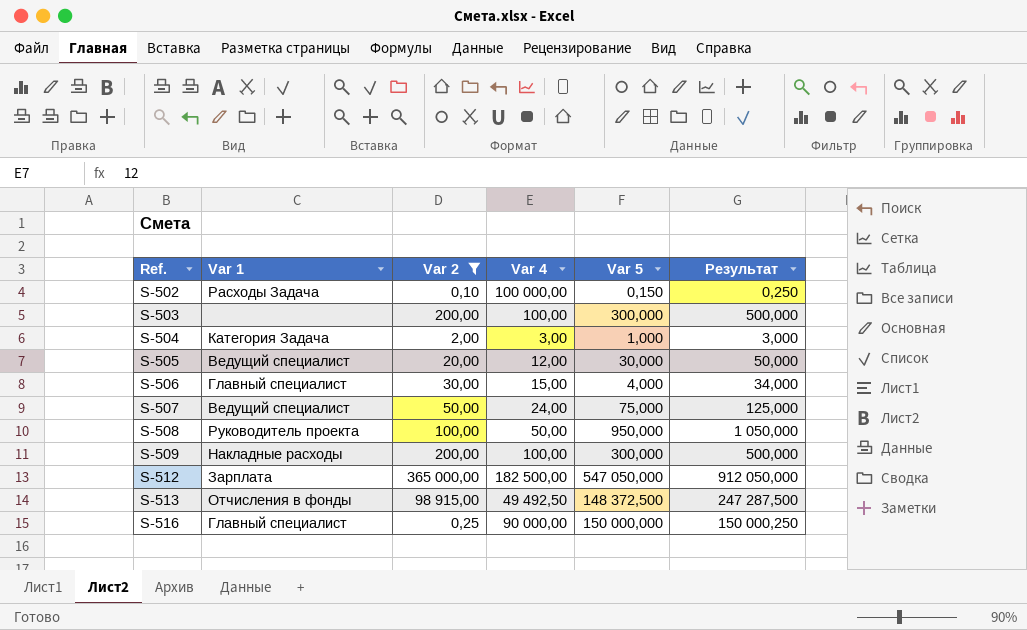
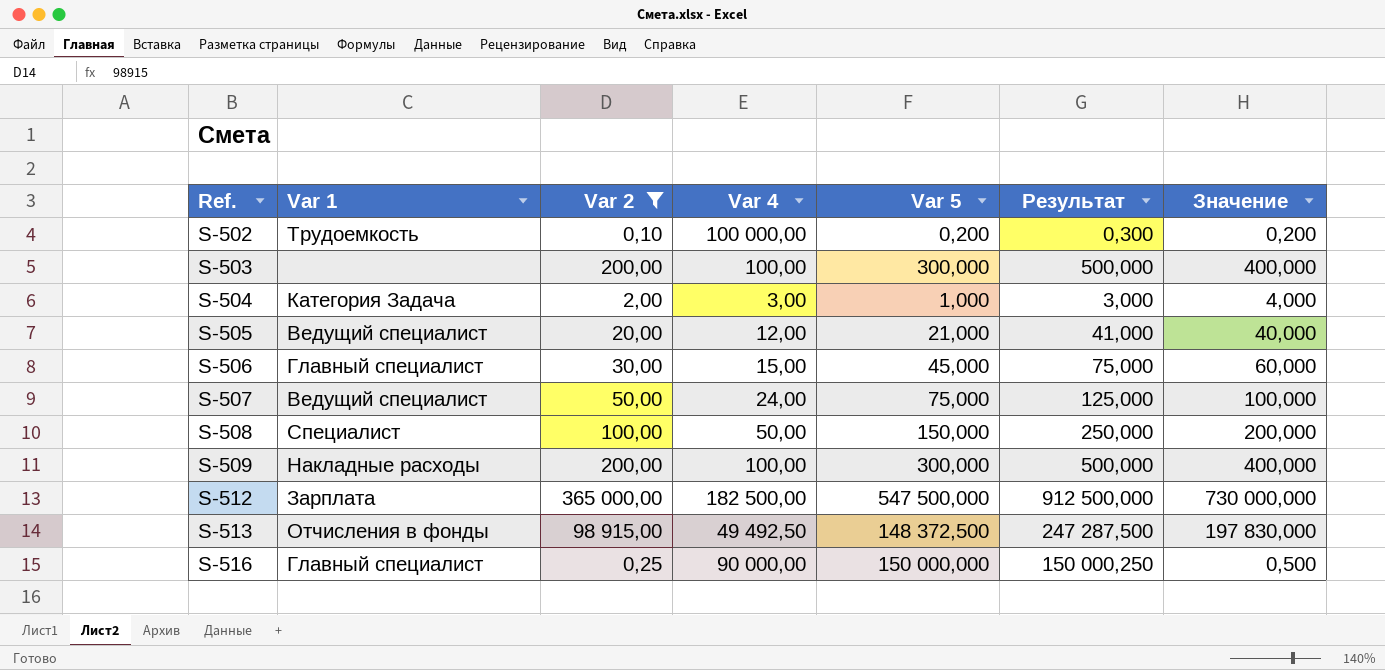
column Значение | formula: none -> [Var 2] * 2
S-502 | Var 1: Расходы Задача -> Трудоемкость
S-502 | Var 5: 0,150 -> 0,200
S-502 | Результат: 0,250 -> 0,300
S-505 | Var 5: 30,000 -> 21,000
S-505 | Результат: 50,000 -> 41,000
S-506 | Var 5: 4,000 -> 45,000
S-506 | Результат: 34,000 -> 75,000
S-508 | Var 1: Руководитель проекта -> Специалист
S-508 | Var 5: 950,000 -> 150,000
S-508 | Результат: 1 050,000 -> 250,000
S-512 | Var 5: 547 050,000 -> 547 500,000
S-512 | Результат: 912 050,000 -> 912 500,000

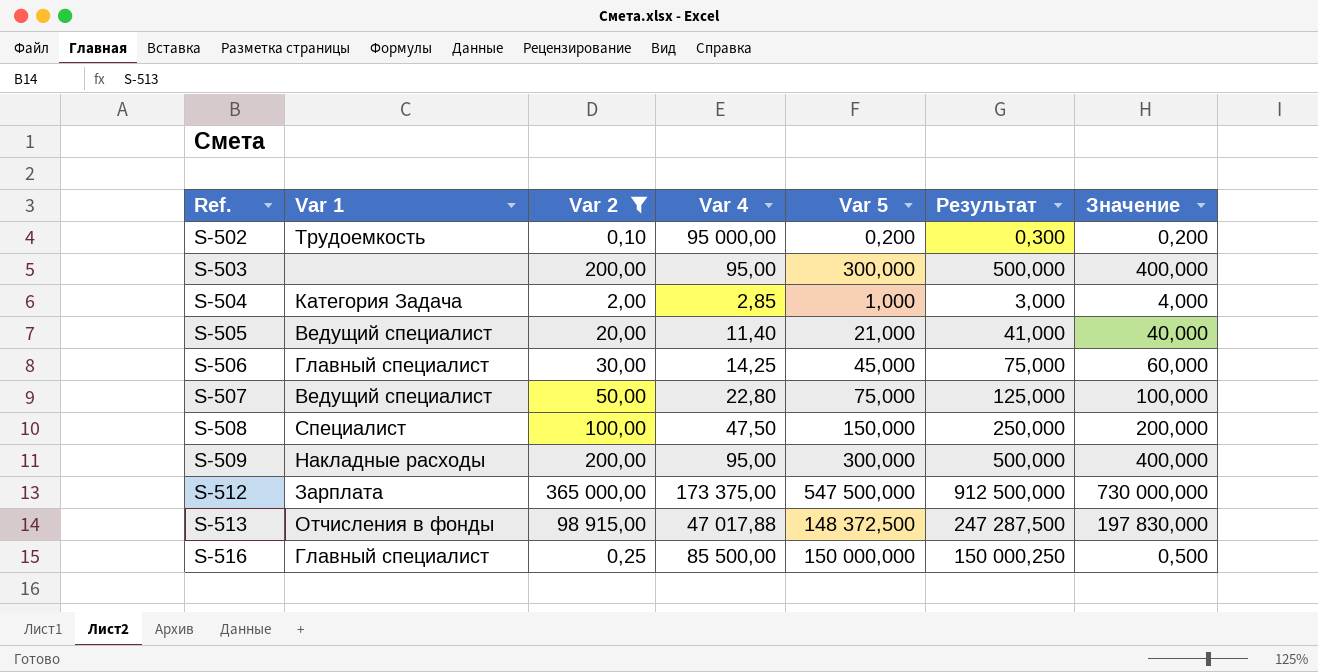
S-502 | Var 4: 100 000,00 -> 95 000,00
S-503 | Var 4: 100,00 -> 95,00
S-504 | Var 4: 3,00 -> 2,85
S-505 | Var 4: 12,00 -> 11,40
S-506 | Var 4: 15,00 -> 14,25
S-507 | Var 4: 24,00 -> 22,80
S-508 | Var 4: 50,00 -> 47,50
S-509 | Var 4: 100,00 -> 95,00
S-512 | Var 4: 182 500,00 -> 173 375,00
S-513 | Var 4: 49 492,50 -> 47 017,88
S-516 | Var 4: 90 000,00 -> 85 500,00

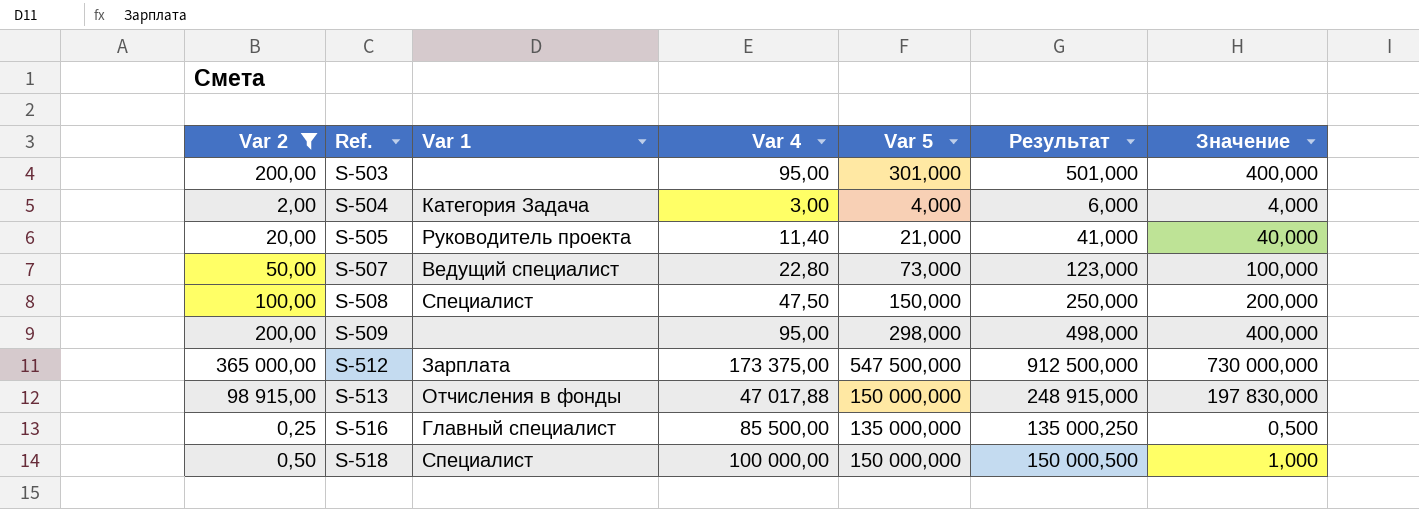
column Var 2 | position: 3 -> 1
row S-502: Трудоемкость | 0,10 | 95 000,00 | 0,200 | 0,300 | 0,200 -> none
row S-506: Главный специалист | 30,00 | 14,25 | 45,000 | 75,000 | 60,000 -> none
S-503 | Var 5: 300,000 -> 301,000
S-503 | Результат: 500,000 -> 501,000
S-504 | Var 4: 2,85 -> 3,00
S-504 | Var 5: 1,000 -> 4,000
S-504 | Результат: 3,000 -> 6,000
S-505 | Var 1: Ведущий специалист -> Руководитель проекта
S-507 | Var 5: 75,000 -> 73,000
S-507 | Результат: 125,000 -> 123,000
S-509 | Var 1: Накладные расходы -> none
S-509 | Var 5: 300,000 -> 298,000
S-509 | Результат: 500,000 -> 498,000
S-513 | Var 5: 148 372,500 -> 150 000,000
S-513 | Результат: 247 287,500 -> 248 915,000
S-516 | Var 5: 150 000,000 -> 135 000,000
S-516 | Результат: 150 000,250 -> 135 000,250
row S-518: none -> 0,50 | Специалист | 100 000,00 | 150 000,000 | 150 000,500 | 1,000

